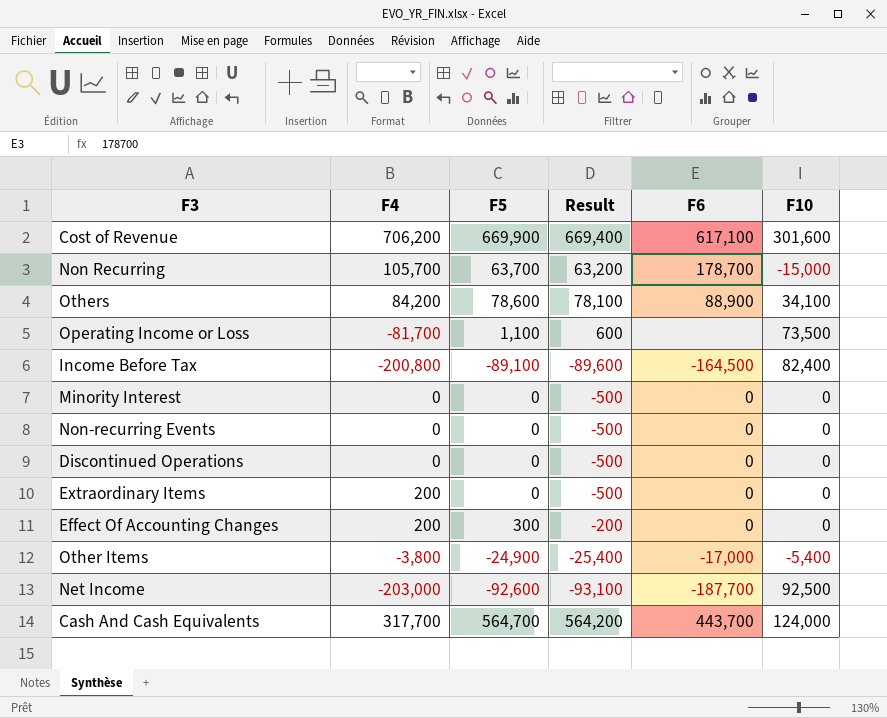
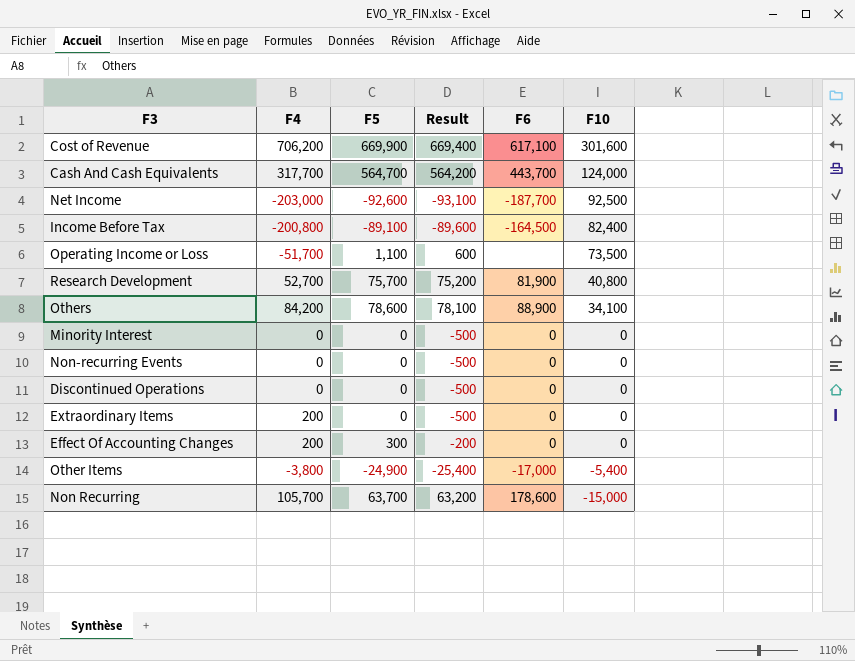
row order: none -> F10 descending
Operating Income or Loss | F4: -81,700 -> -51,700
row Research Development: none -> 52,700 | 75,700 | 75,200 | 81,900 | 40,800
Non Recurring | F6: 178,700 -> 178,600

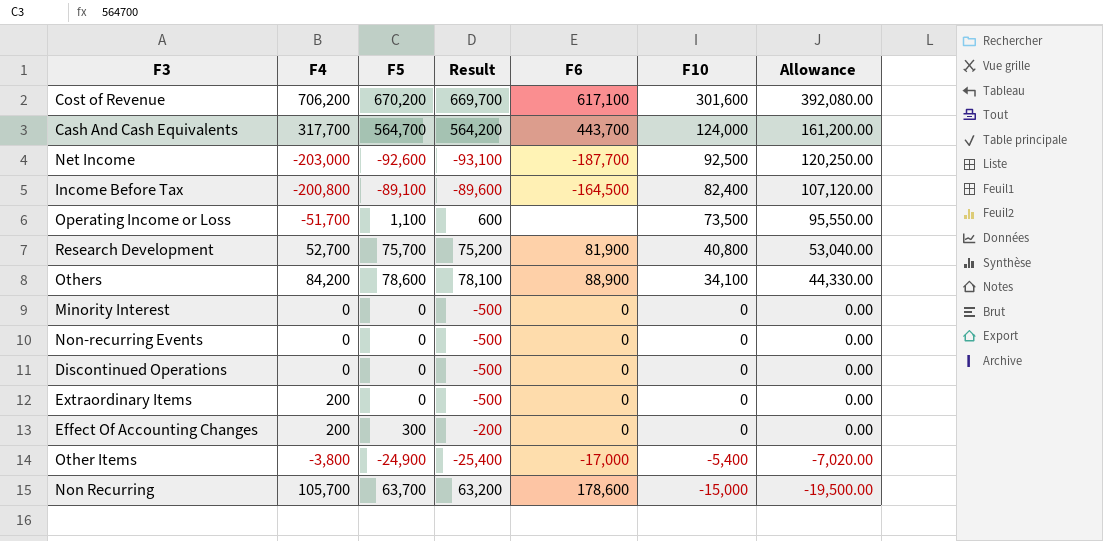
column Allowance | formula: none -> [F10] * 1.3
Cost of Revenue | F5: 669,900 -> 670,200
Cost of Revenue | Result: 669,400 -> 669,700

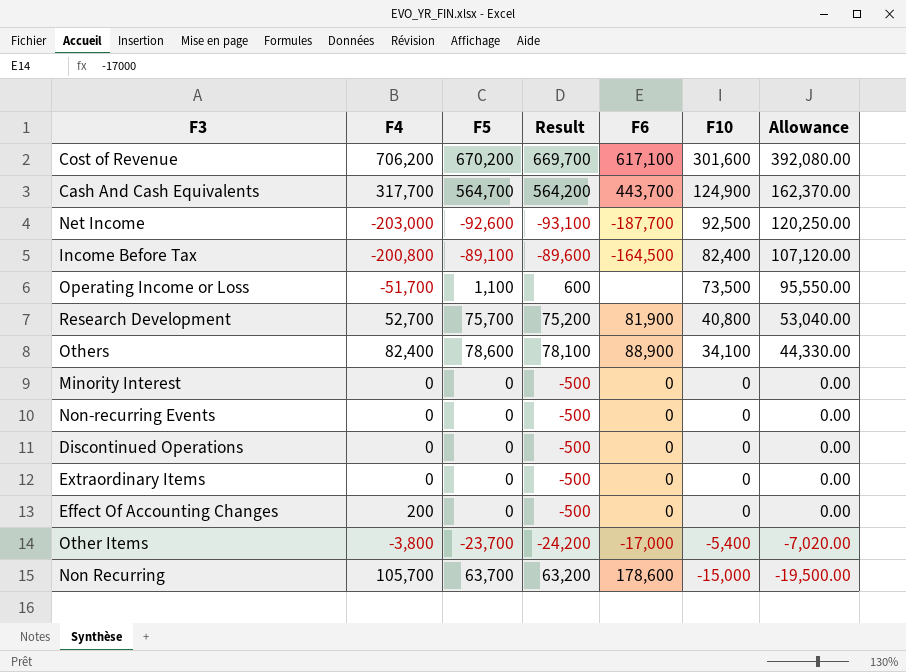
Cash And Cash Equivalents | F10: 124,000 -> 124,900
Cash And Cash Equivalents | Allowance: 161,200.00 -> 162,370.00
Others | F4: 84,200 -> 82,400
Extraordinary Items | F4: 200 -> 0
Effect Of Accounting Changes | F5: 300 -> 0
Effect Of Accounting Changes | Result: -200 -> -500
Other Items | F5: -24,900 -> -23,700
Other Items | Result: -25,400 -> -24,200

